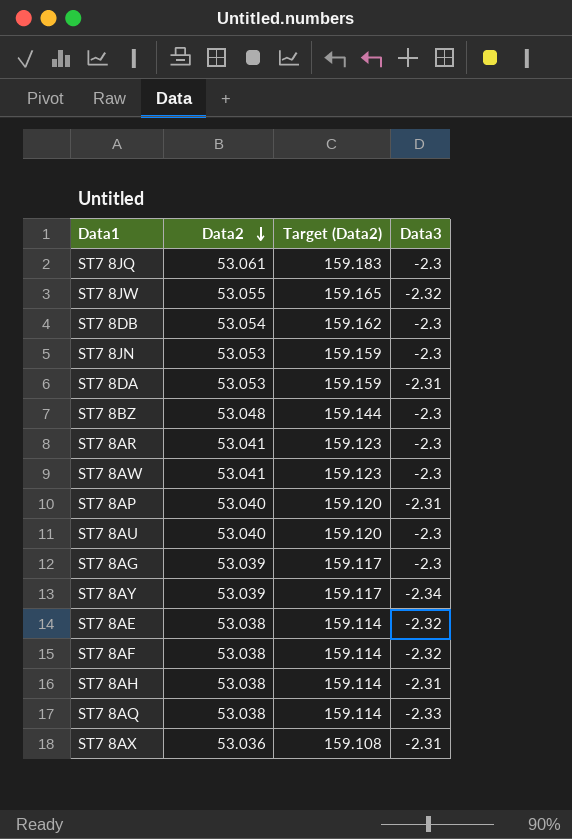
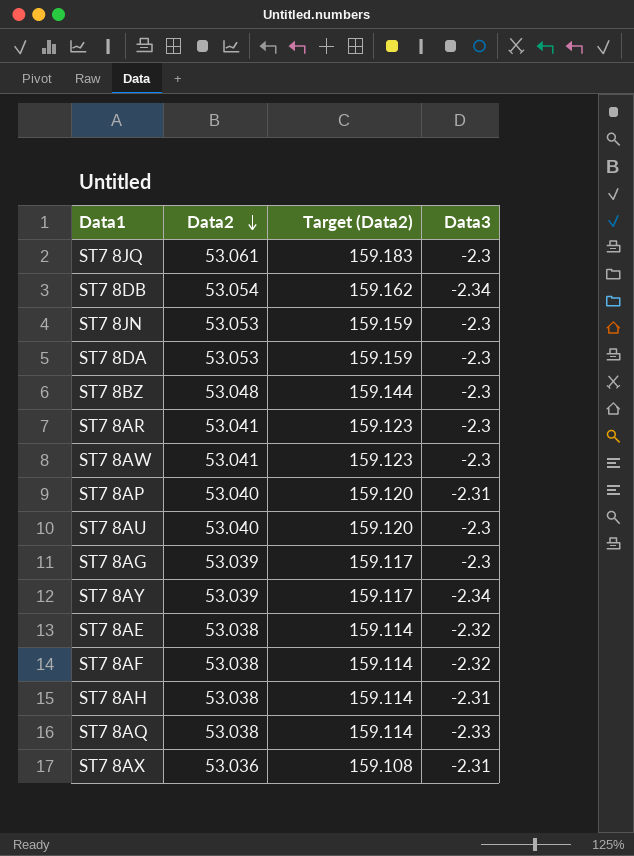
row ST7 8JW: 53.055 | 159.165 | -2.32 -> none
ST7 8DB | Data3: -2.3 -> -2.34
ST7 8DA | Data3: -2.31 -> -2.3

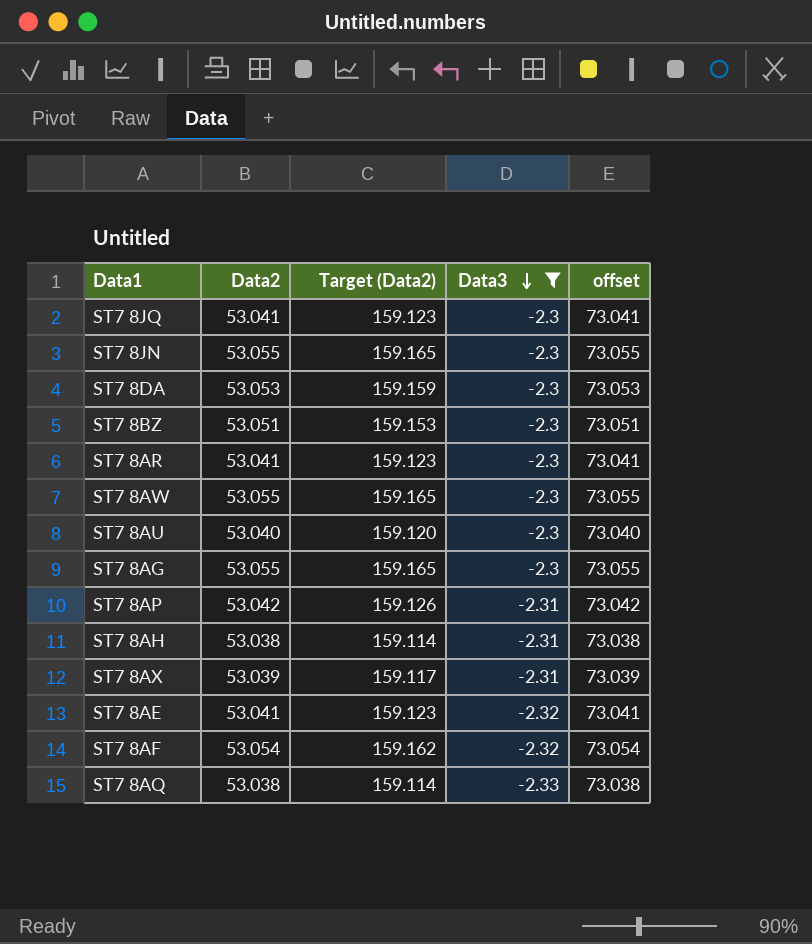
filter: none -> Data3 != -2.34
row order: Data2 descending -> Data3 descending
column offset | formula: none -> [Data2] + 20
ST7 8JQ | Data2: 53.061 -> 53.041
ST7 8JQ | Target (Data2): 159.183 -> 159.123
ST7 8JN | Data2: 53.053 -> 53.055
ST7 8JN | Target (Data2): 159.159 -> 159.165
ST7 8BZ | Data2: 53.048 -> 53.051
ST7 8BZ | Target (Data2): 159.144 -> 159.153
ST7 8AW | Data2: 53.041 -> 53.055
ST7 8AW | Target (Data2): 159.123 -> 159.165
ST7 8AG | Data2: 53.039 -> 53.055
ST7 8AG | Target (Data2): 159.117 -> 159.165
ST7 8AP | Data2: 53.040 -> 53.042
ST7 8AP | Target (Data2): 159.120 -> 159.126
ST7 8AX | Data2: 53.036 -> 53.039
ST7 8AX | Target (Data2): 159.108 -> 159.117
ST7 8AE | Data2: 53.038 -> 53.041
ST7 8AE | Target (Data2): 159.114 -> 159.123
ST7 8AF | Data2: 53.038 -> 53.054
ST7 8AF | Target (Data2): 159.114 -> 159.162

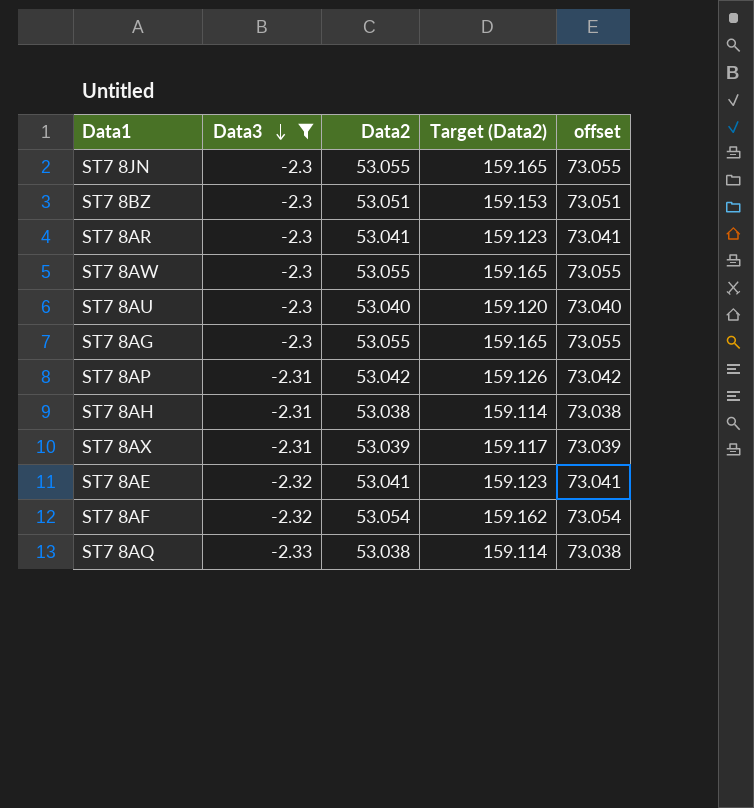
column Data3 | position: 4 -> 2
row ST7 8JQ: 53.041 | 159.123 | -2.3 | 73.041 -> none
row ST7 8DA: 53.053 | 159.159 | -2.3 | 73.053 -> none

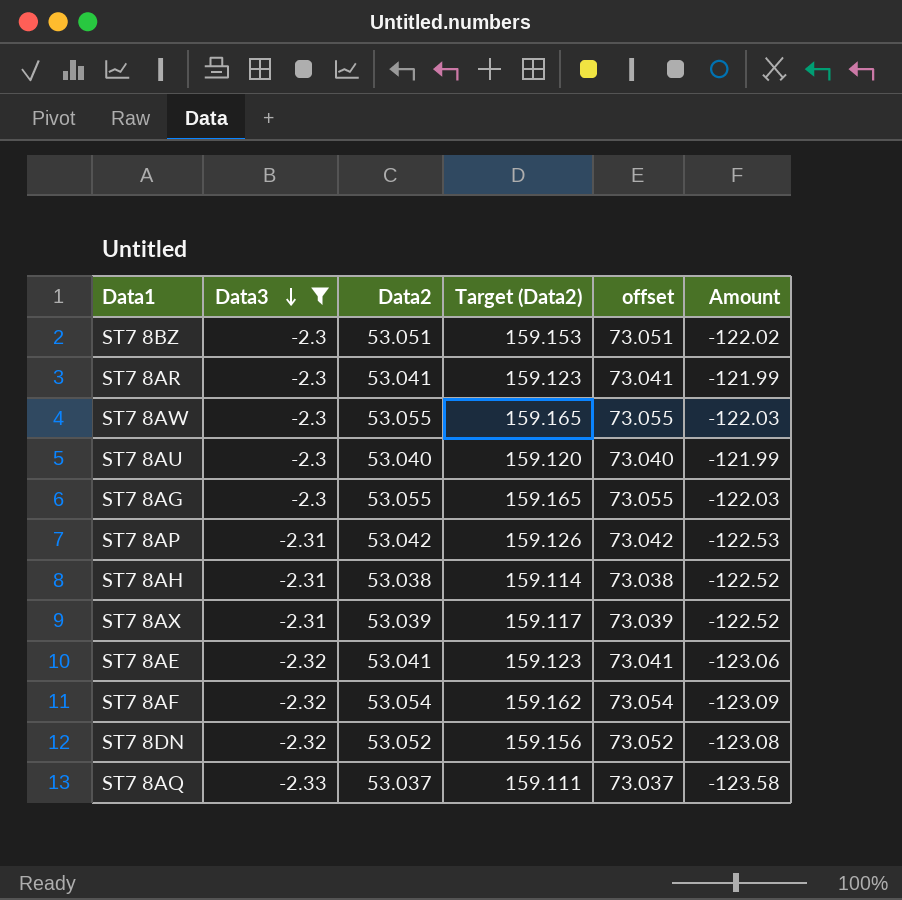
column Amount | formula: none -> [Data3] * [Data2]
row ST7 8JN: -2.3 | 53.055 | 159.165 | 73.055 -> none
row ST7 8DN: none -> -2.32 | 53.052 | 159.156 | 73.052 | -123.08
ST7 8AQ | Data2: 53.038 -> 53.037
ST7 8AQ | Target (Data2): 159.114 -> 159.111
ST7 8AQ | offset: 73.038 -> 73.037

